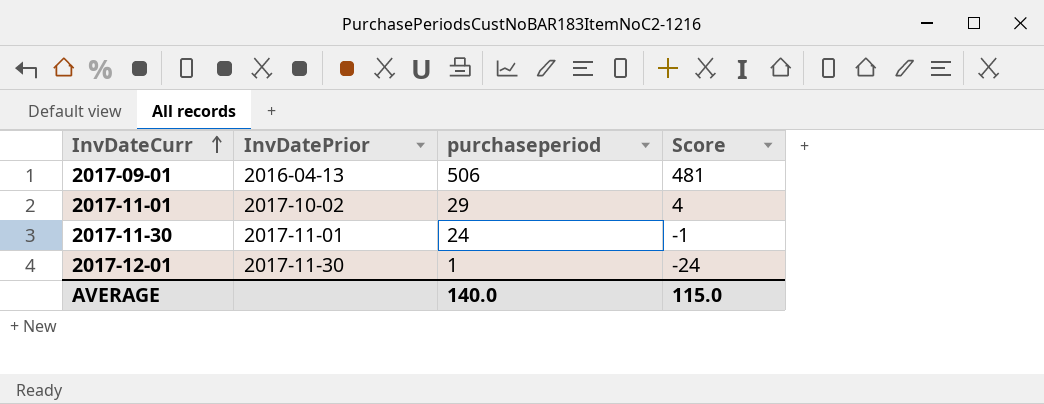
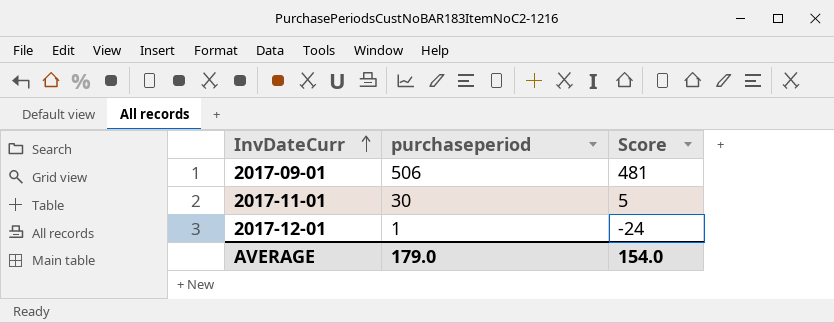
column InvDatePrior | position: 2 -> none
row 2017-11-30: 2017-11-01 | 24 | -1 -> none
2017-11-01 | purchaseperiod: 29 -> 30
2017-11-01 | Score: 4 -> 5
AVERAGE | purchaseperiod: 140.0 -> 179.0
AVERAGE | Score: 115.0 -> 154.0

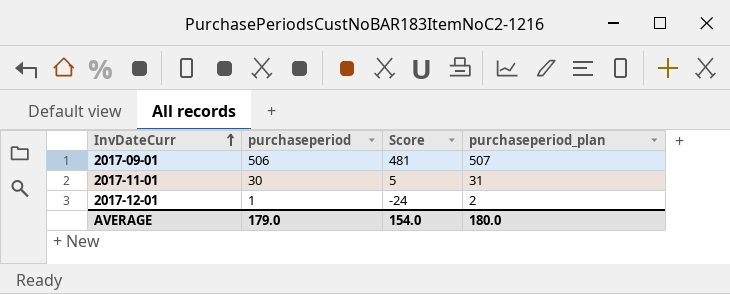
column purchaseperiod_plan | formula: none -> [purchaseperiod] + 1

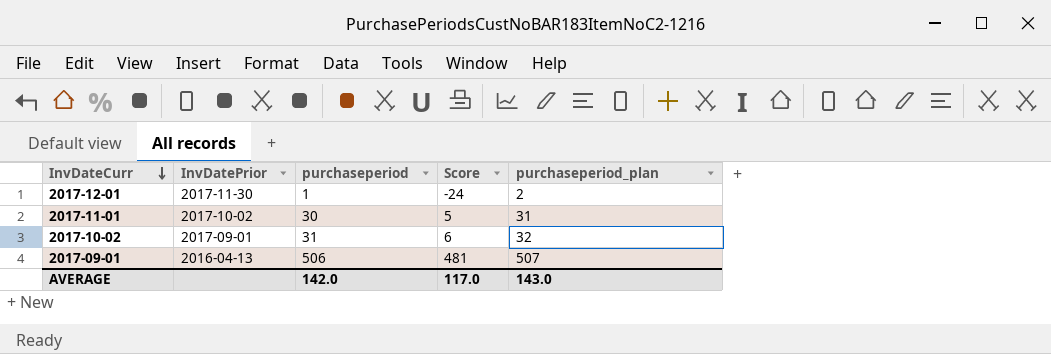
row order: InvDateCurr ascending -> InvDateCurr descending
column InvDatePrior | position: none -> 2
row 2017-10-02: none -> 2017-09-01 | 31 | 6 | 32
AVERAGE | purchaseperiod: 179.0 -> 142.0
AVERAGE | Score: 154.0 -> 117.0
AVERAGE | purchaseperiod_plan: 180.0 -> 143.0

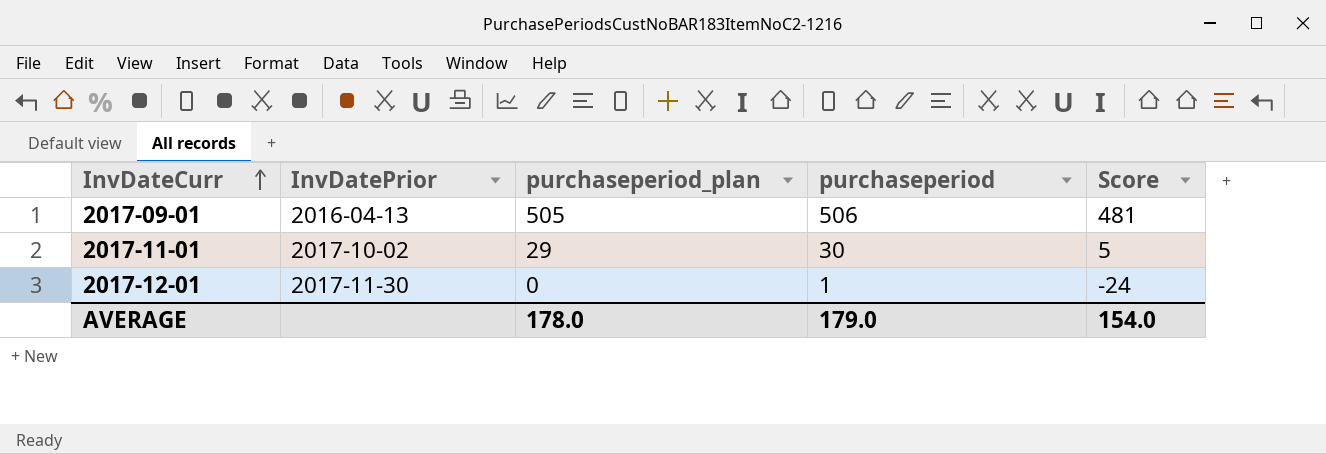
row order: InvDateCurr descending -> InvDateCurr ascending
column purchaseperiod_plan | formula: [purchaseperiod] + 1 -> [purchaseperiod] - 1
column purchaseperiod_plan | position: 5 -> 3
row 2017-10-02: 2017-09-01 | 31 | 6 | 32 -> none
AVERAGE | purchaseperiod_plan: 143.0 -> 178.0
AVERAGE | purchaseperiod: 142.0 -> 179.0
AVERAGE | Score: 117.0 -> 154.0

